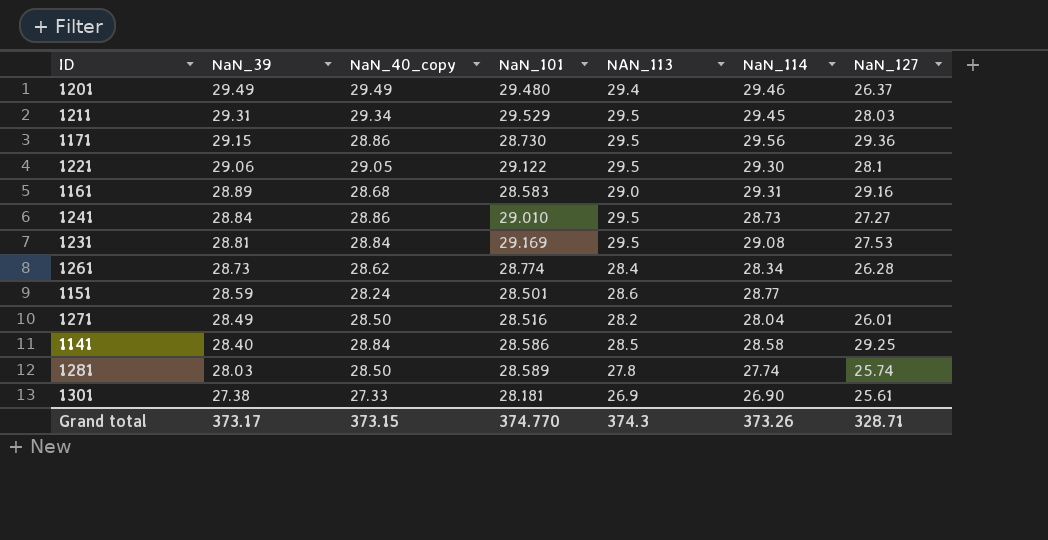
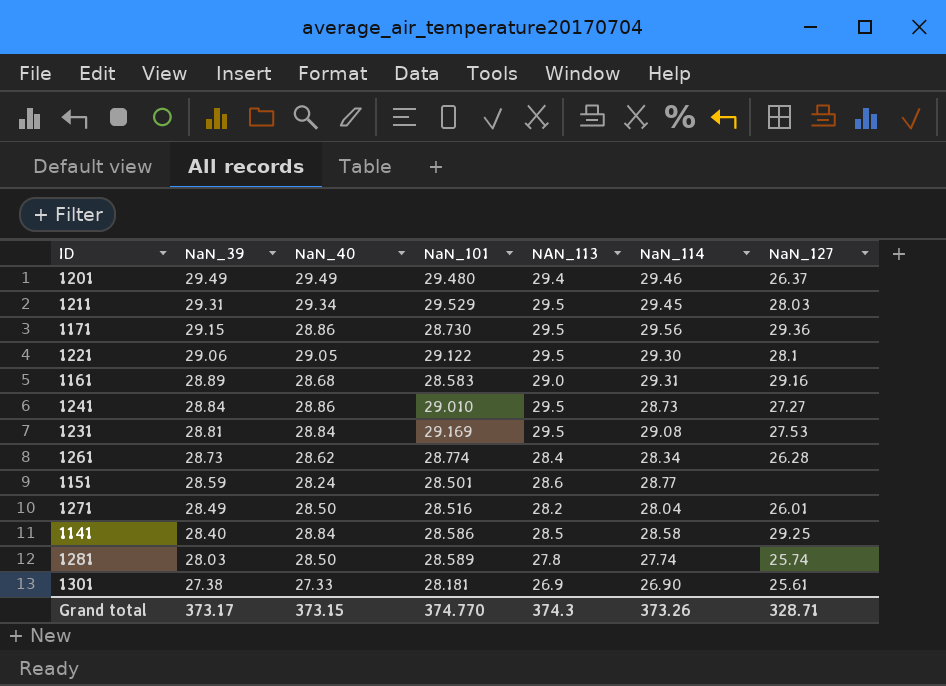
column name: NaN_40_copy -> NaN_40

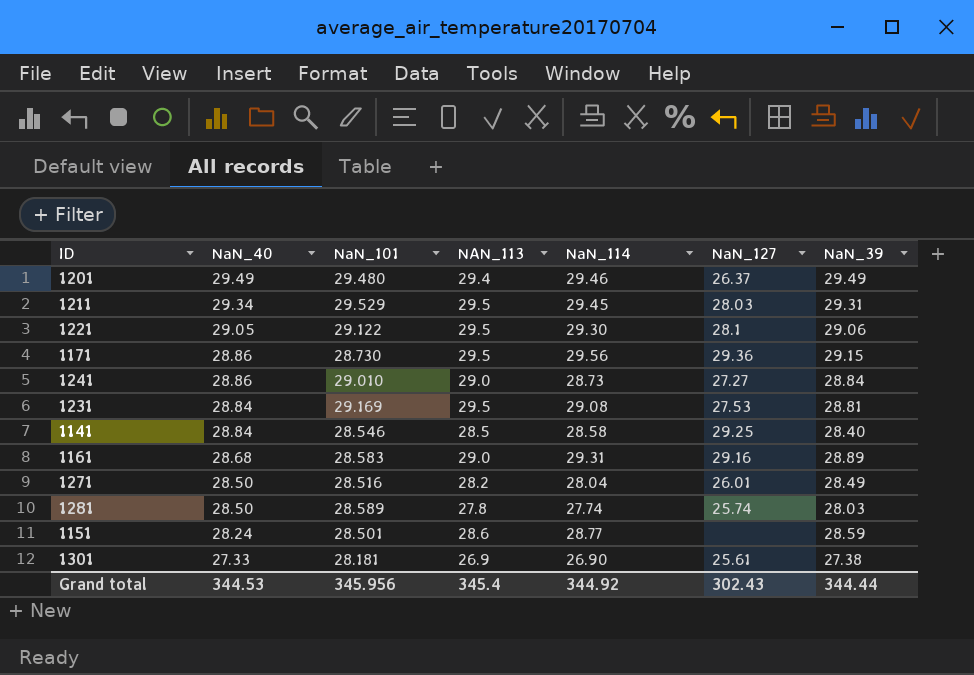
row order: NaN_39 descending -> NaN_40 descending
column NaN_39 | position: 2 -> 7
row 1261: 28.73 | 28.62 | 28.774 | 28.4 | 28.34 | 26.28 -> none
1241 | NAN_113: 29.5 -> 29.0
1141 | NaN_101: 28.586 -> 28.546
Grand total | NaN_40: 373.15 -> 344.53
Grand total | NaN_101: 374.770 -> 345.956
Grand total | NAN_113: 374.3 -> 345.4
Grand total | NaN_114: 373.26 -> 344.92
Grand total | NaN_127: 328.71 -> 302.43
Grand total | NaN_39: 373.17 -> 344.44

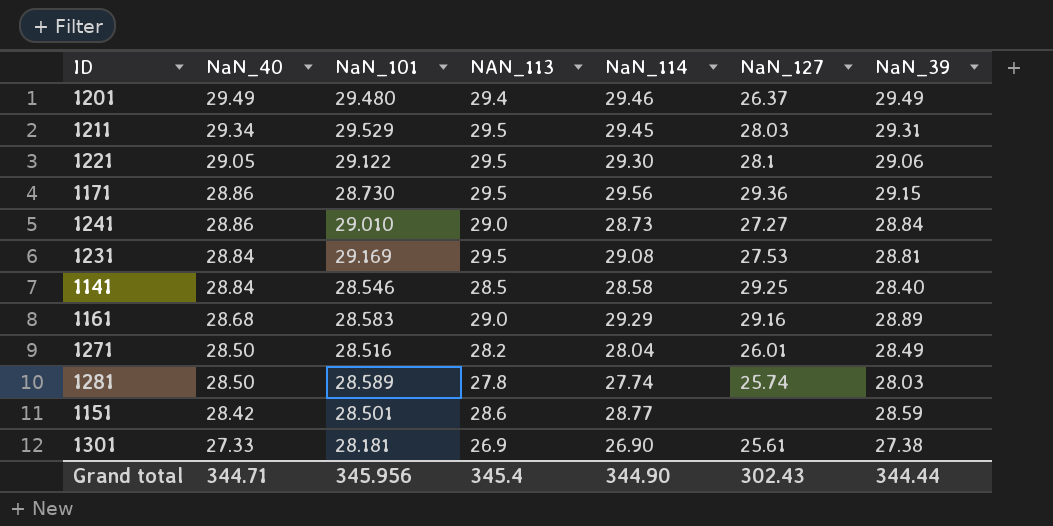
1161 | NaN_114: 29.31 -> 29.29
1151 | NaN_40: 28.24 -> 28.42
Grand total | NaN_40: 344.53 -> 344.71
Grand total | NaN_114: 344.92 -> 344.90

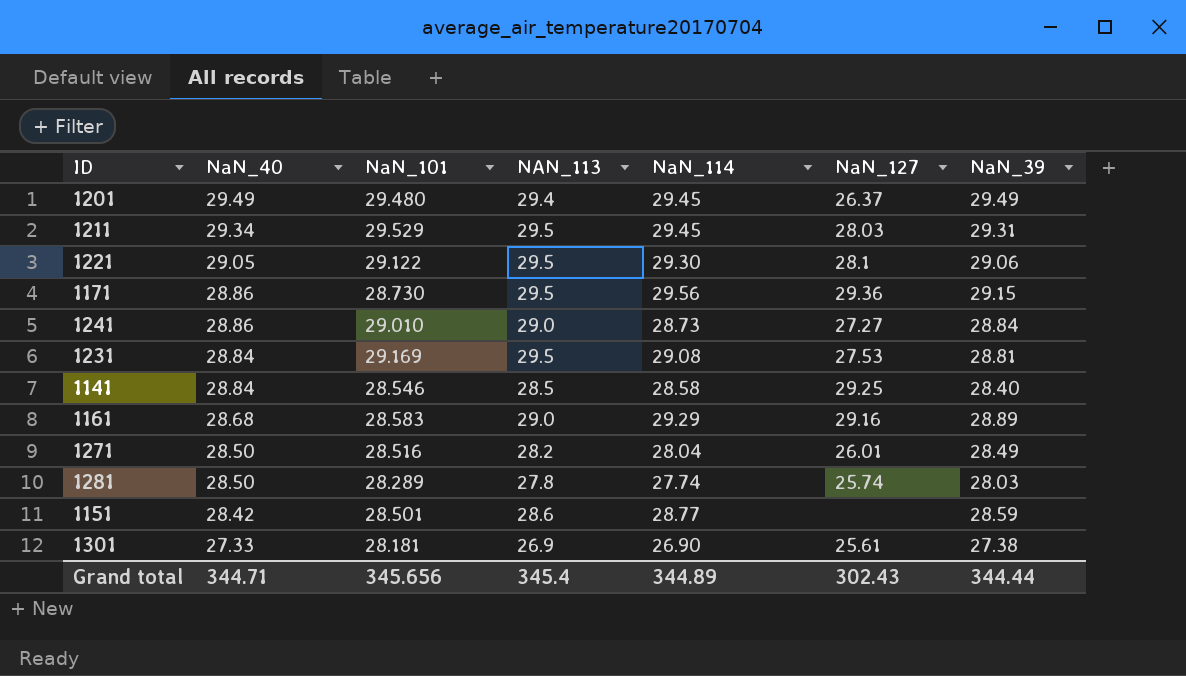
1201 | NaN_114: 29.46 -> 29.45
1281 | NaN_101: 28.589 -> 28.289
Grand total | NaN_101: 345.956 -> 345.656
Grand total | NaN_114: 344.90 -> 344.89

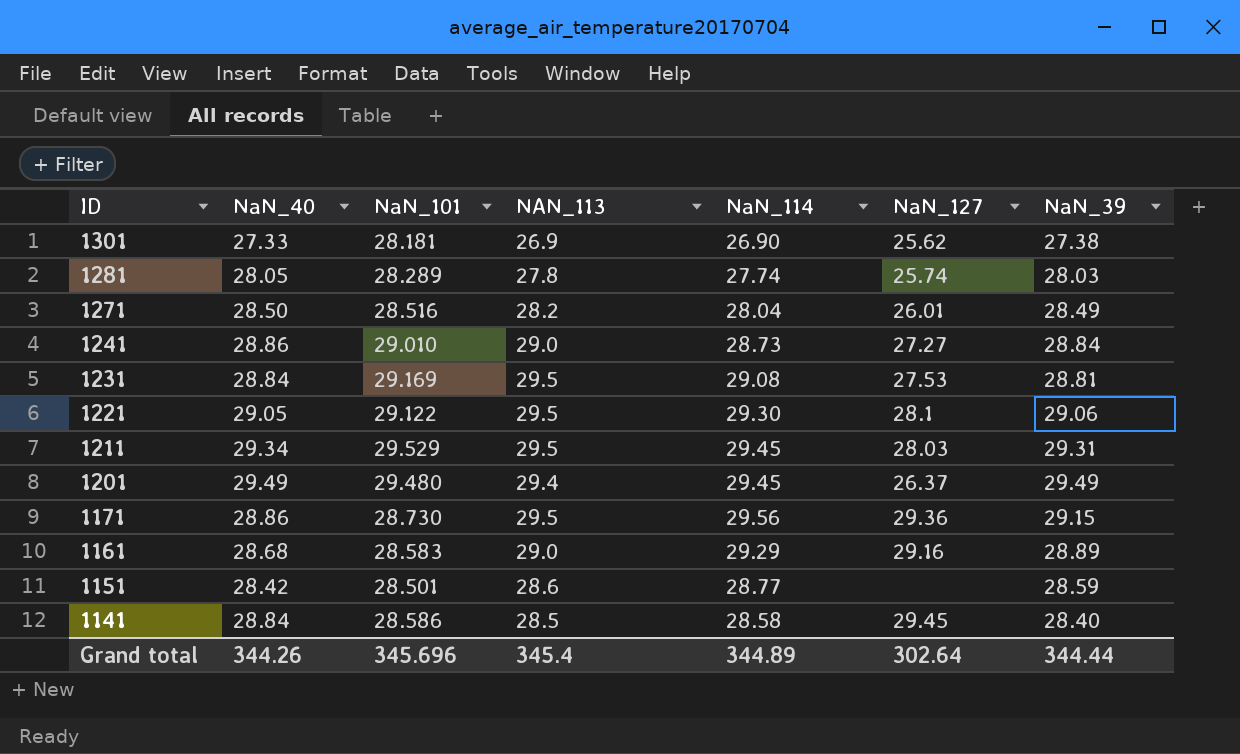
row order: NaN_40 descending -> ID descending
1301 | NaN_127: 25.61 -> 25.62
1281 | NaN_40: 28.50 -> 28.05
1141 | NaN_101: 28.546 -> 28.586
1141 | NaN_127: 29.25 -> 29.45
Grand total | NaN_40: 344.71 -> 344.26
Grand total | NaN_101: 345.656 -> 345.696
Grand total | NaN_127: 302.43 -> 302.64

